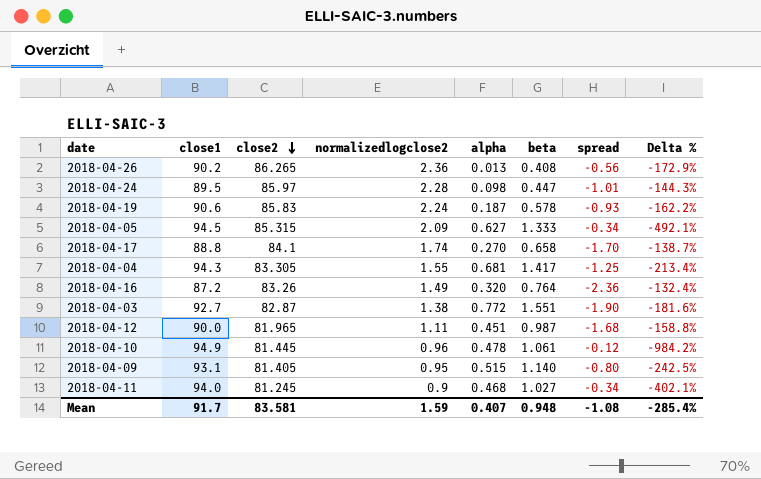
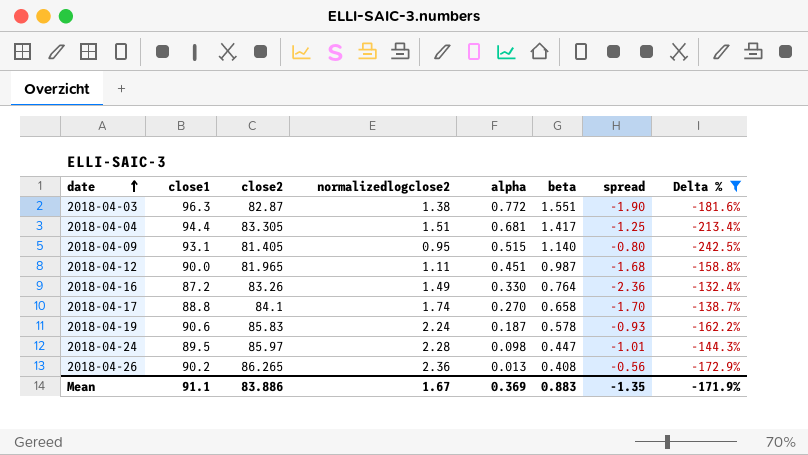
filter: none -> Delta % >= -242.5%
row order: close2 descending -> date ascending
2018-04-03 | close1: 92.7 -> 96.3
2018-04-04 | close1: 94.3 -> 94.4
2018-04-04 | normalizedlogclose2: 1.55 -> 1.51
2018-04-16 | alpha: 0.320 -> 0.330
Mean | close1: 91.7 -> 91.1
Mean | close2: 83.581 -> 83.886
Mean | normalizedlogclose2: 1.59 -> 1.67
Mean | alpha: 0.407 -> 0.369
Mean | beta: 0.948 -> 0.883
Mean | spread: -1.08 -> -1.35
Mean | Delta %: -285.4% -> -171.9%

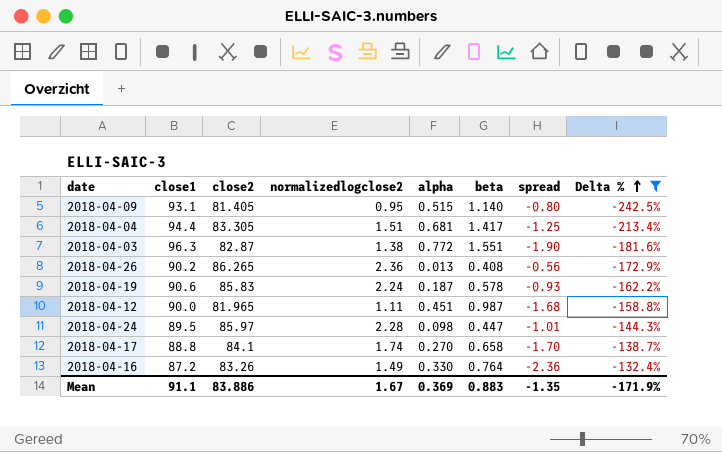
row order: date ascending -> Delta % ascending

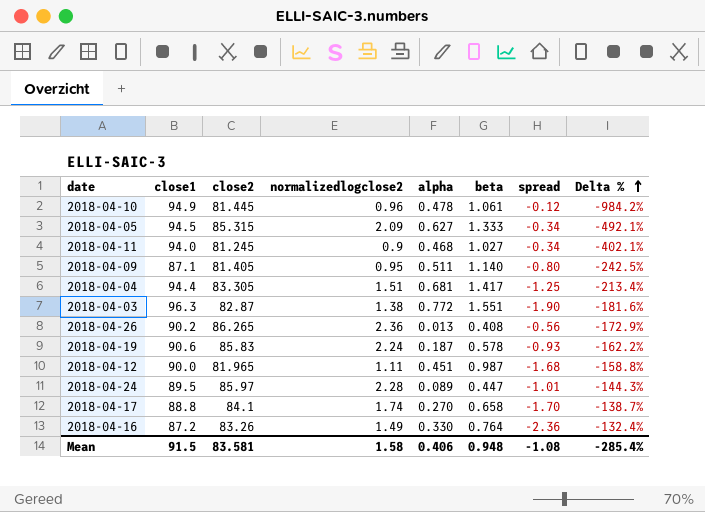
filter: Delta % >= -242.5% -> none
2018-04-09 | close1: 93.1 -> 87.1
2018-04-09 | alpha: 0.515 -> 0.511
2018-04-24 | alpha: 0.098 -> 0.089
Mean | close1: 91.1 -> 91.5
Mean | close2: 83.886 -> 83.581
Mean | normalizedlogclose2: 1.67 -> 1.58
Mean | alpha: 0.369 -> 0.406
Mean | beta: 0.883 -> 0.948
Mean | spread: -1.35 -> -1.08
Mean | Delta %: -171.9% -> -285.4%

